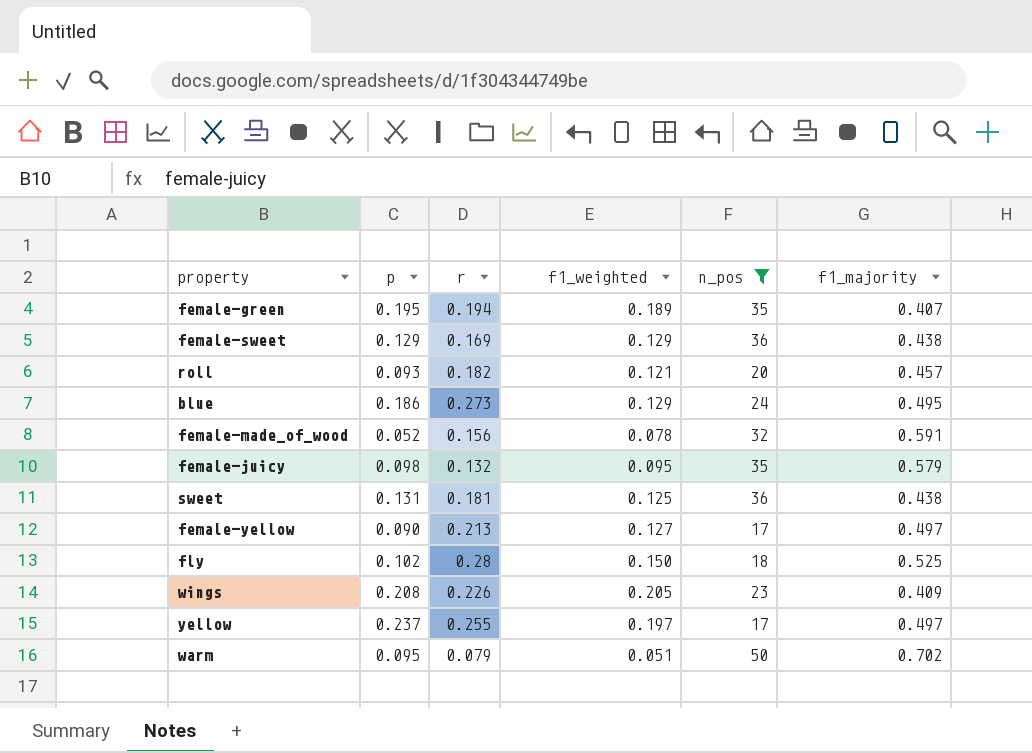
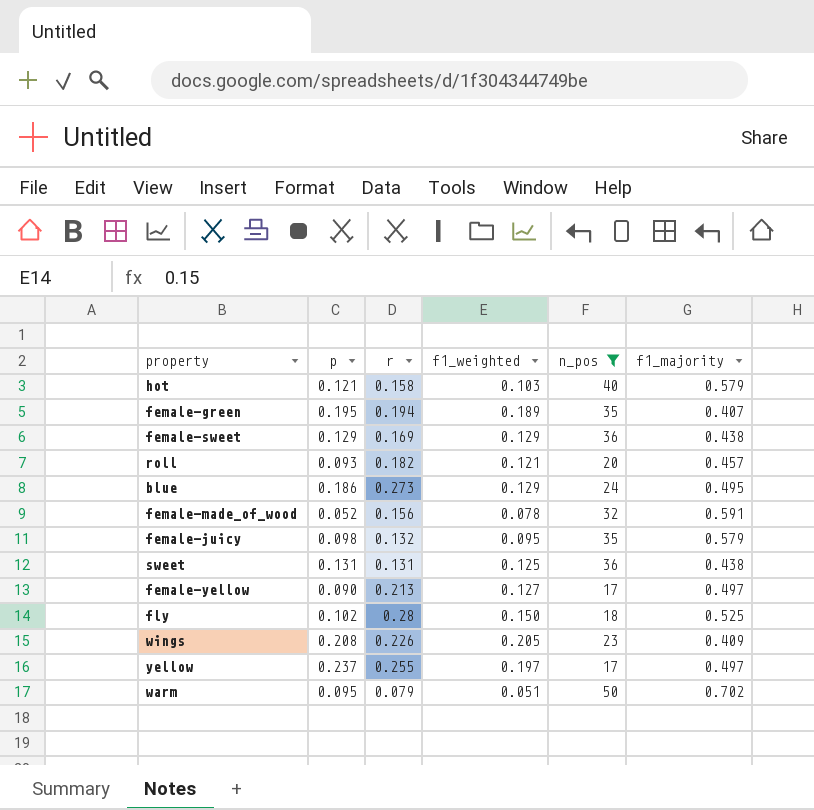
row hot: none -> 0.121 | 0.158 | 0.103 | 40 | 0.579
sweet | r: 0.181 -> 0.131

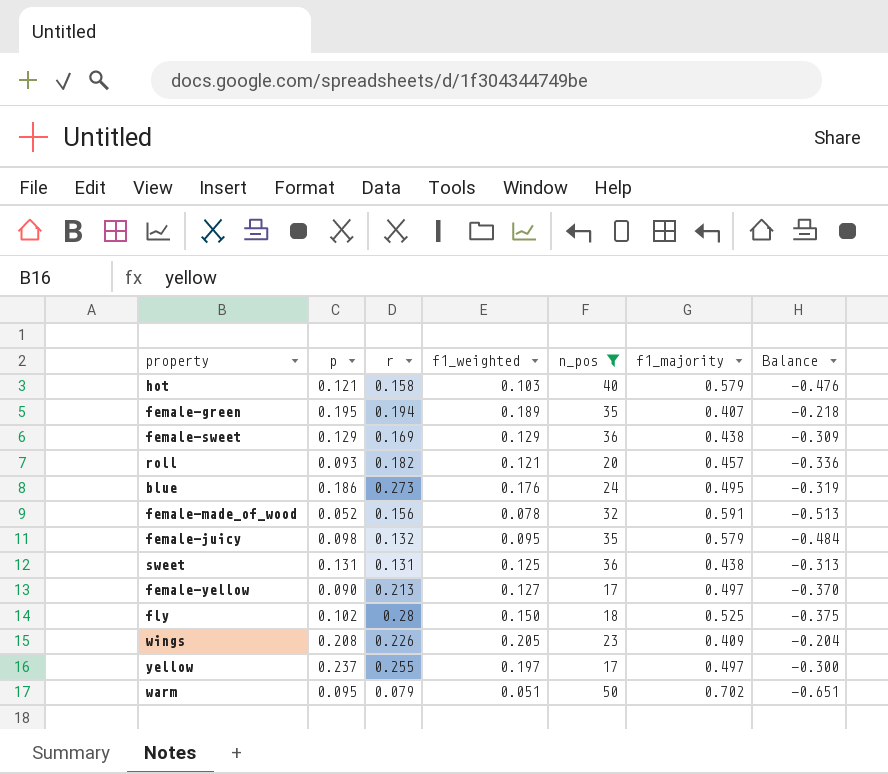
column Balance | formula: none -> [f1_weighted] - [f1_majority]
blue | f1_weighted: 0.129 -> 0.176

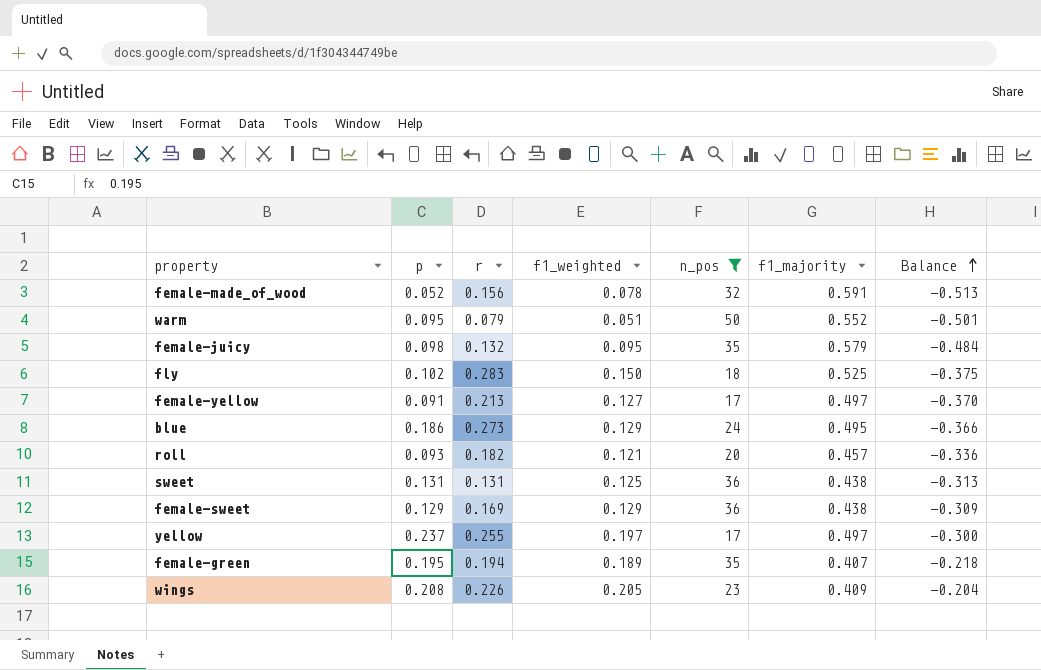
row order: none -> Balance ascending
row hot: 0.121 | 0.158 | 0.103 | 40 | 0.579 | -0.476 -> none
warm | f1_majority: 0.702 -> 0.552
warm | Balance: -0.651 -> -0.501
fly | r: 0.28 -> 0.283
female-yellow | p: 0.090 -> 0.091
blue | f1_weighted: 0.176 -> 0.129
blue | Balance: -0.319 -> -0.366

